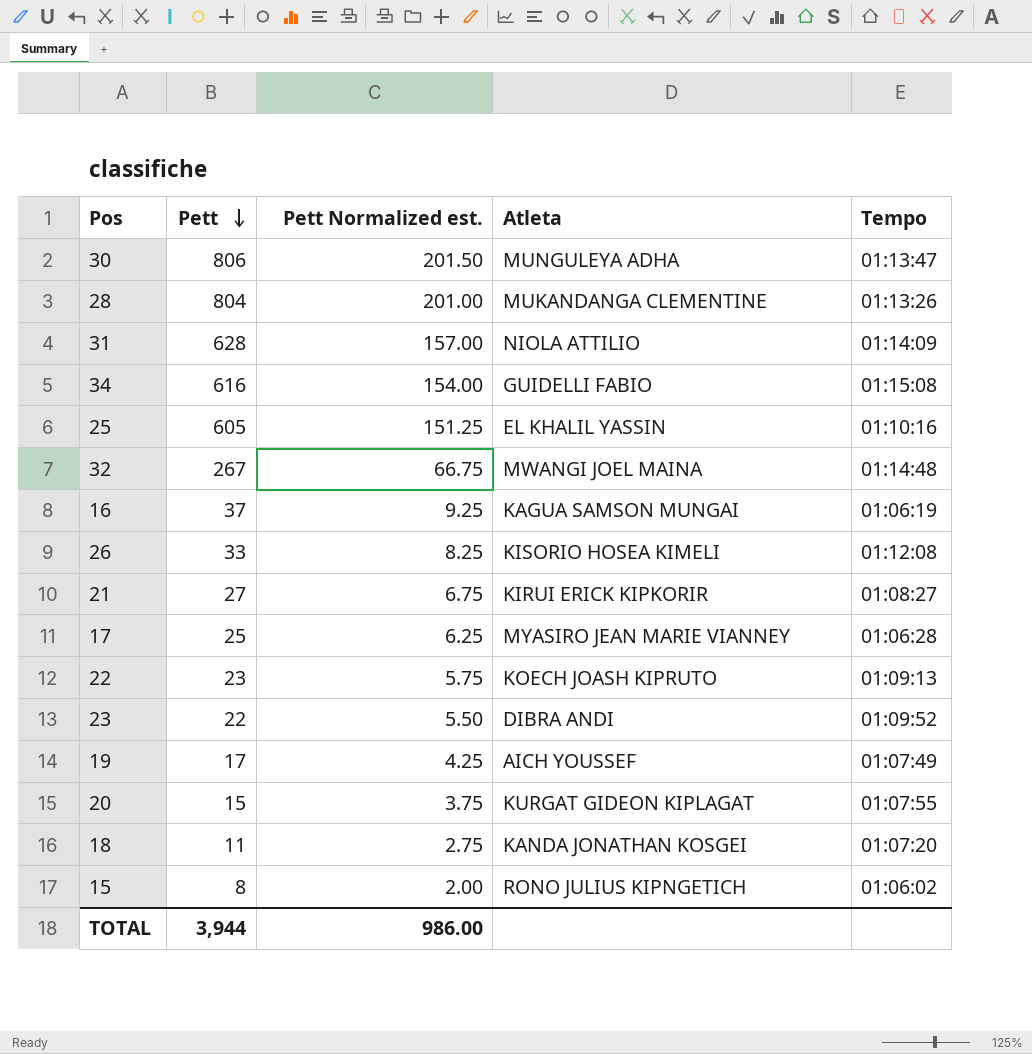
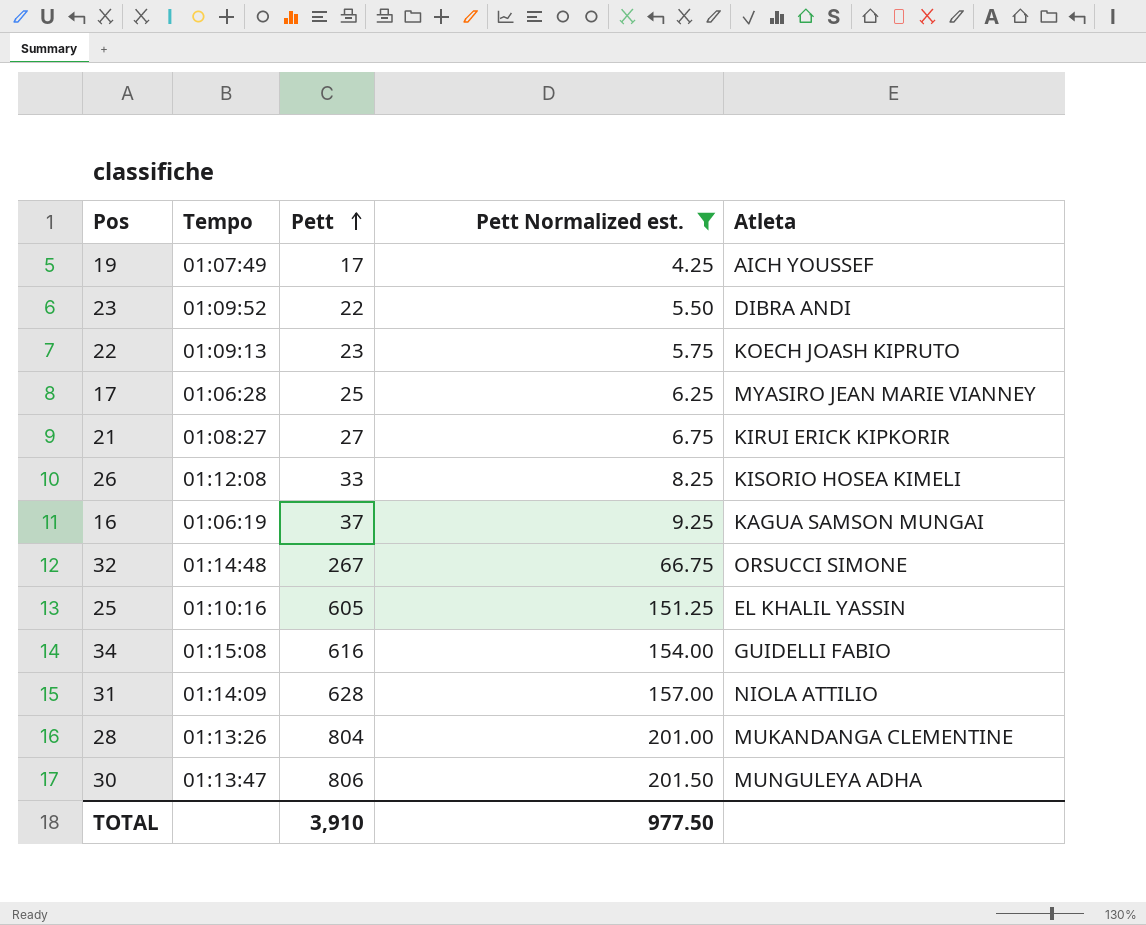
filter: none -> Pett Normalized est. >= 4.25
row order: Pett descending -> Pett ascending
column Tempo | position: 5 -> 2
32 | Atleta: MWANGI JOEL MAINA -> ORSUCCI SIMONE
TOTAL | Pett: 3,944 -> 3,910
TOTAL | Pett Normalized est.: 986.00 -> 977.50

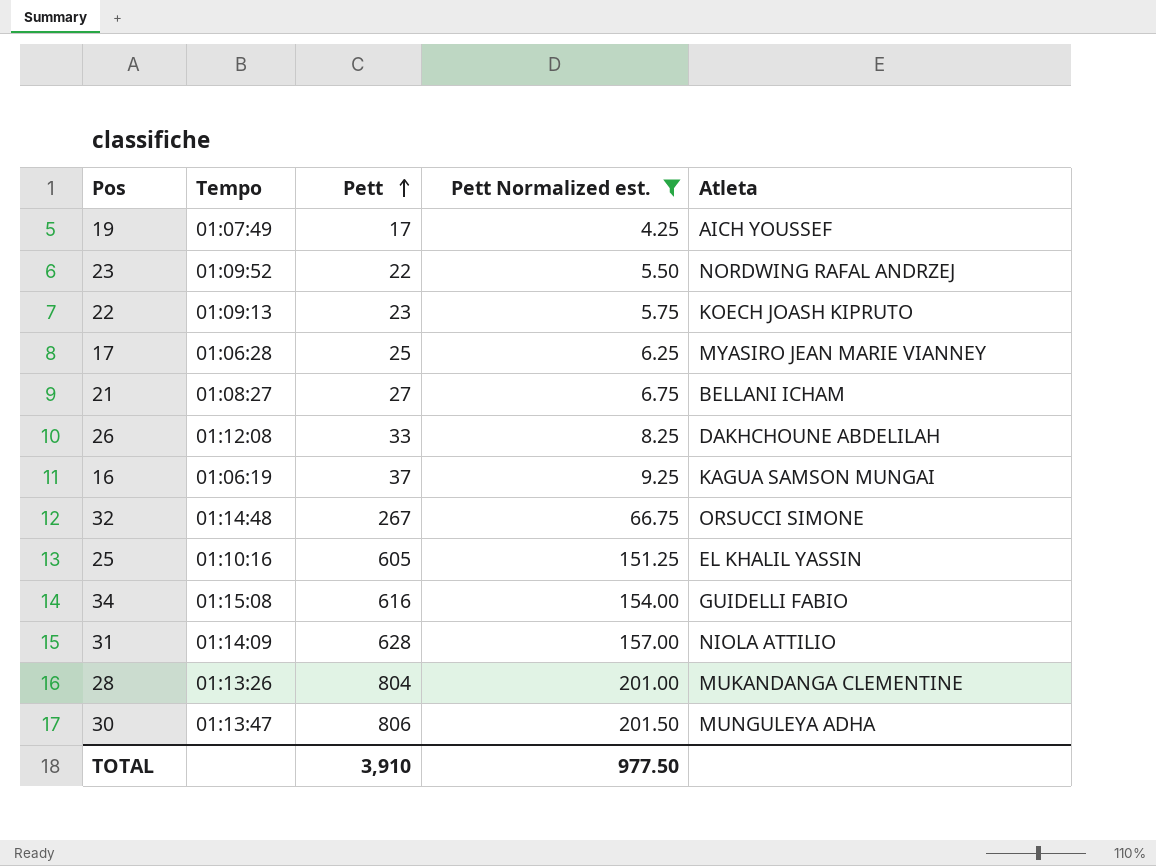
23 | Atleta: DIBRA ANDI -> NORDWING RAFAL ANDRZEJ
21 | Atleta: KIRUI ERICK KIPKORIR -> BELLANI ICHAM
26 | Atleta: KISORIO HOSEA KIMELI -> DAKHCHOUNE ABDELILAH

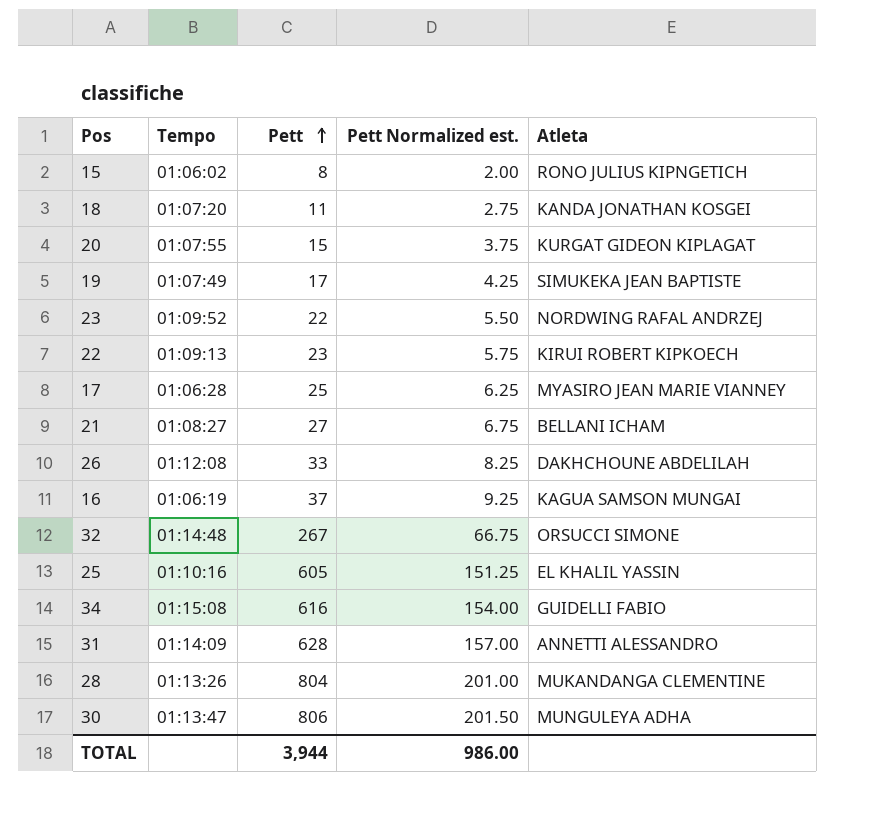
filter: Pett Normalized est. >= 4.25 -> none
19 | Atleta: AICH YOUSSEF -> SIMUKEKA JEAN BAPTISTE
22 | Atleta: KOECH JOASH KIPRUTO -> KIRUI ROBERT KIPKOECH
31 | Atleta: NIOLA ATTILIO -> ANNETTI ALESSANDRO
TOTAL | Pett: 3,910 -> 3,944
TOTAL | Pett Normalized est.: 977.50 -> 986.00

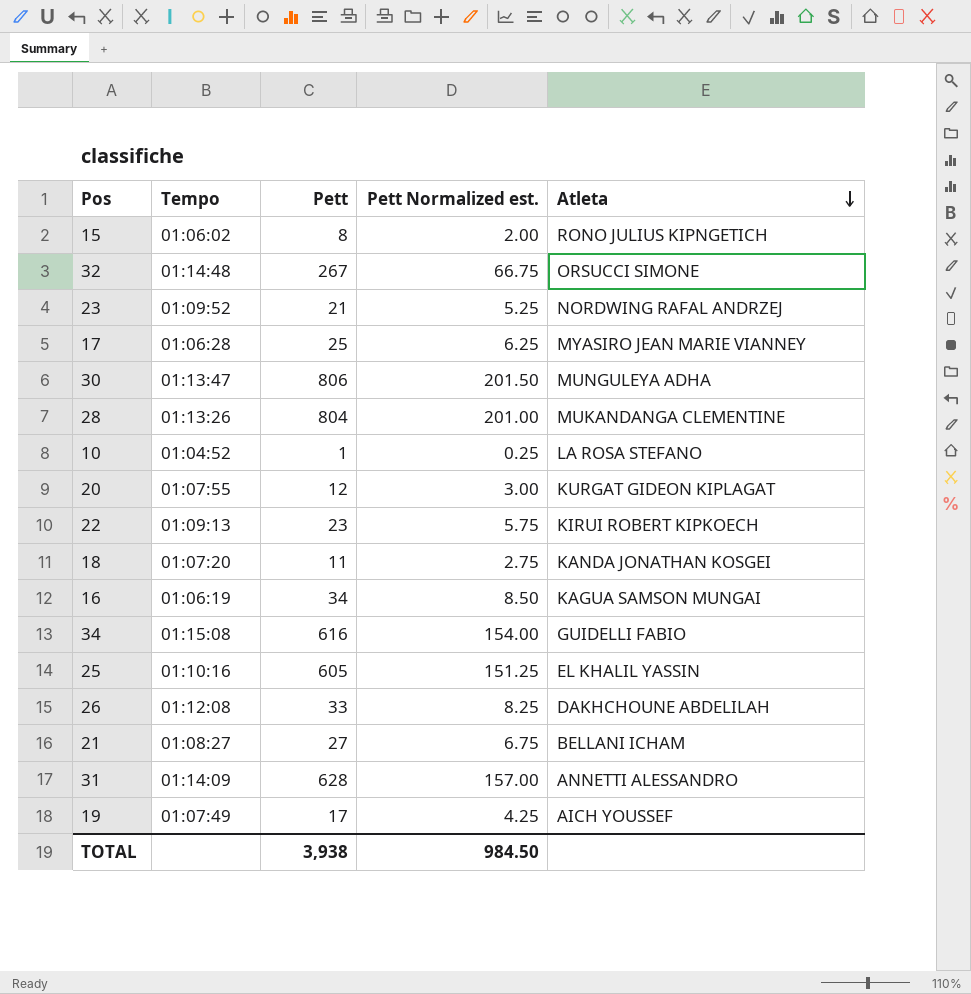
row order: Pett ascending -> Atleta descending
23 | Pett: 22 -> 21
23 | Pett Normalized est.: 5.50 -> 5.25
row 10: none -> 01:04:52 | 1 | 0.25 | LA ROSA STEFANO
20 | Pett: 15 -> 12
20 | Pett Normalized est.: 3.75 -> 3.00
16 | Pett: 37 -> 34
16 | Pett Normalized est.: 9.25 -> 8.50
19 | Atleta: SIMUKEKA JEAN BAPTISTE -> AICH YOUSSEF
TOTAL | Pett: 3,944 -> 3,938
TOTAL | Pett Normalized est.: 986.00 -> 984.50

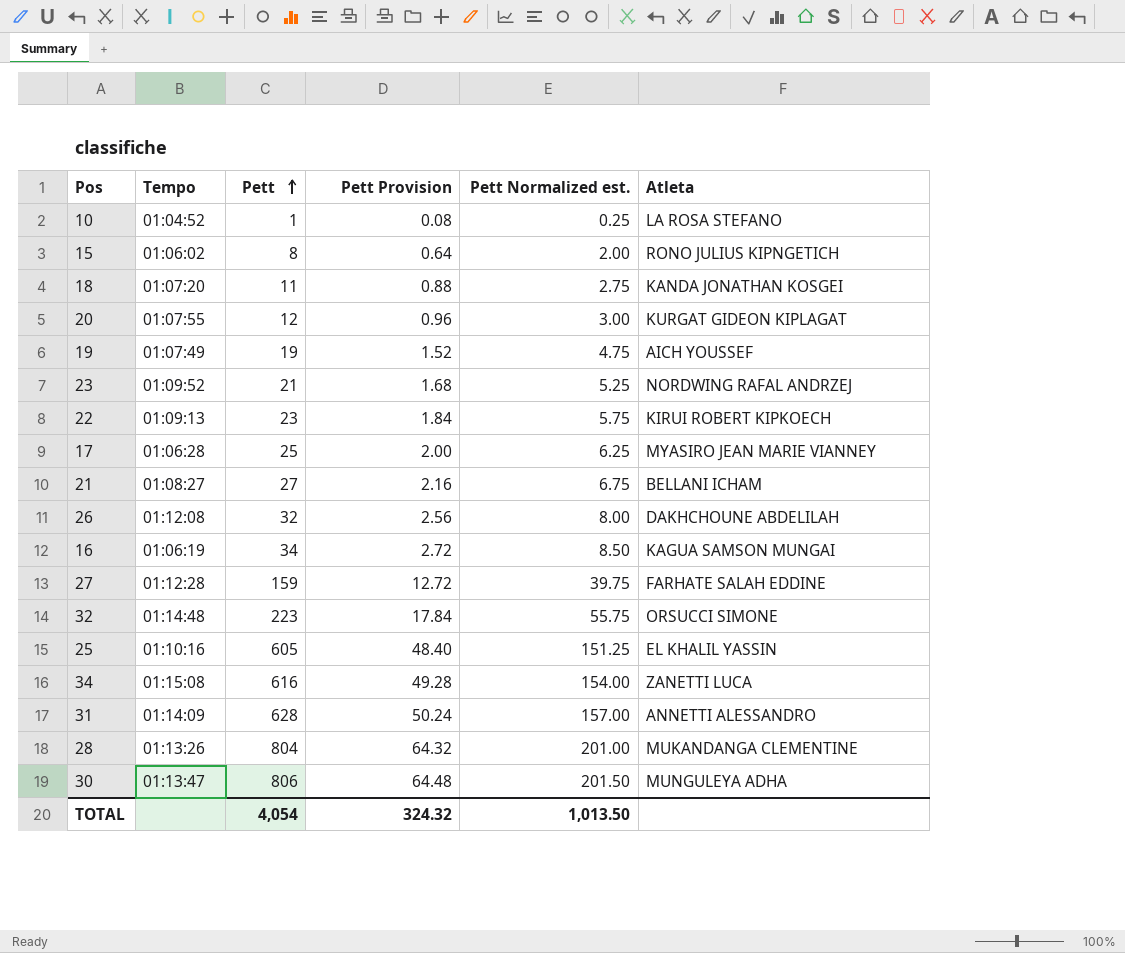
row order: Atleta descending -> Pett ascending
column Pett Provision | formula: none -> [Pett] * 0.08
19 | Pett: 17 -> 19
19 | Pett Normalized est.: 4.25 -> 4.75
26 | Pett: 33 -> 32
26 | Pett Normalized est.: 8.25 -> 8.00
row 27: none -> 01:12:28 | 159 | 12.72 | 39.75 | FARHATE SALAH EDDINE
32 | Pett: 267 -> 223
32 | Pett Normalized est.: 66.75 -> 55.75
34 | Atleta: GUIDELLI FABIO -> ZANETTI LUCA
TOTAL | Pett: 3,938 -> 4,054
TOTAL | Pett Normalized est.: 984.50 -> 1,013.50

